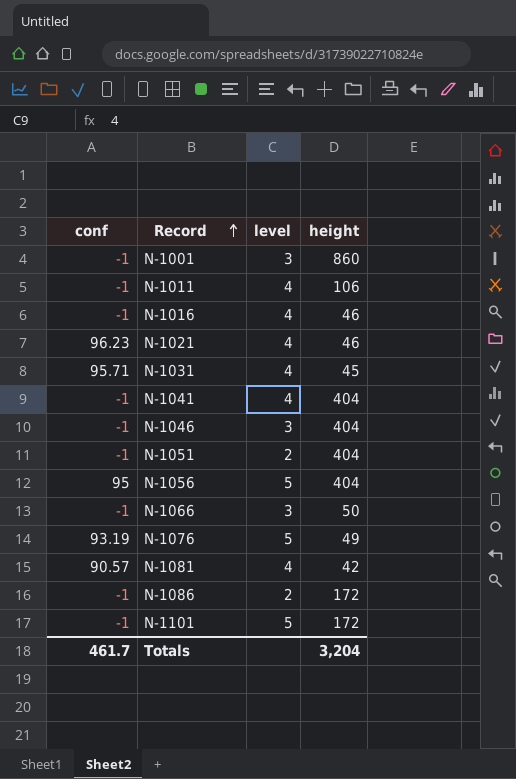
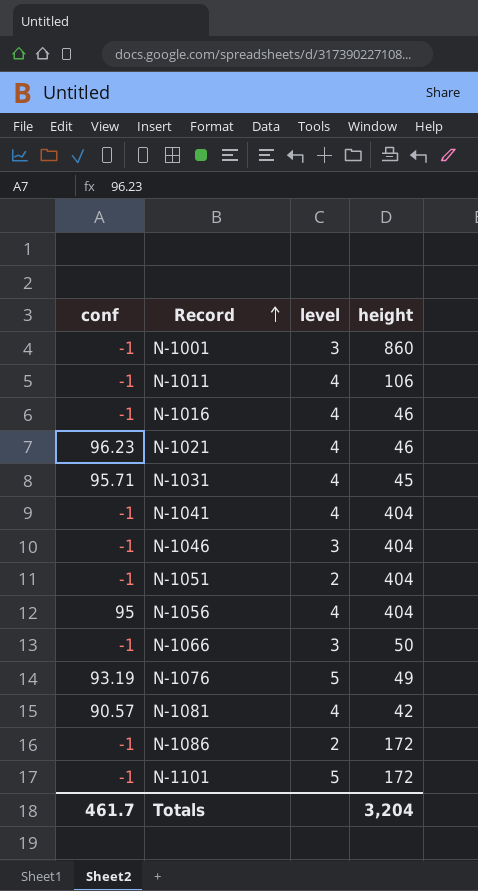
N-1056 | level: 5 -> 4

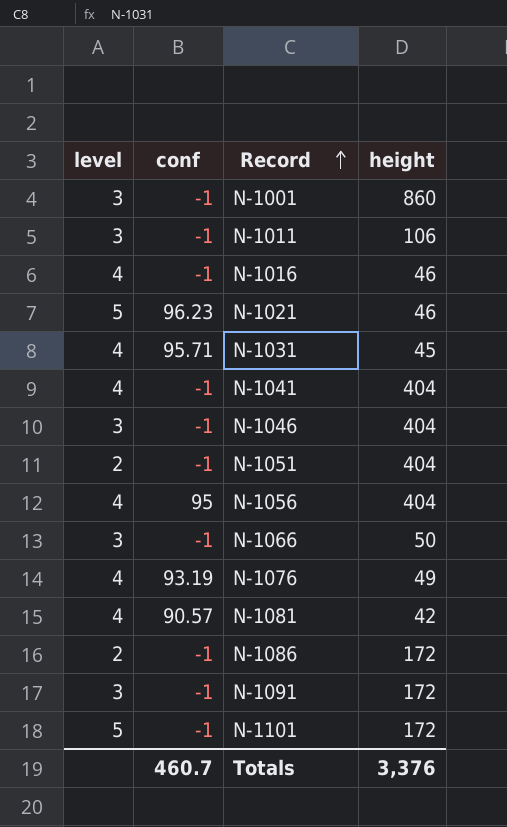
column level | position: 3 -> 1
N-1011 | level: 4 -> 3
N-1021 | level: 4 -> 5
N-1076 | level: 5 -> 4
row N-1091: none -> 3 | -1 | 172
Totals | conf: 461.7 -> 460.7
Totals | height: 3,204 -> 3,376

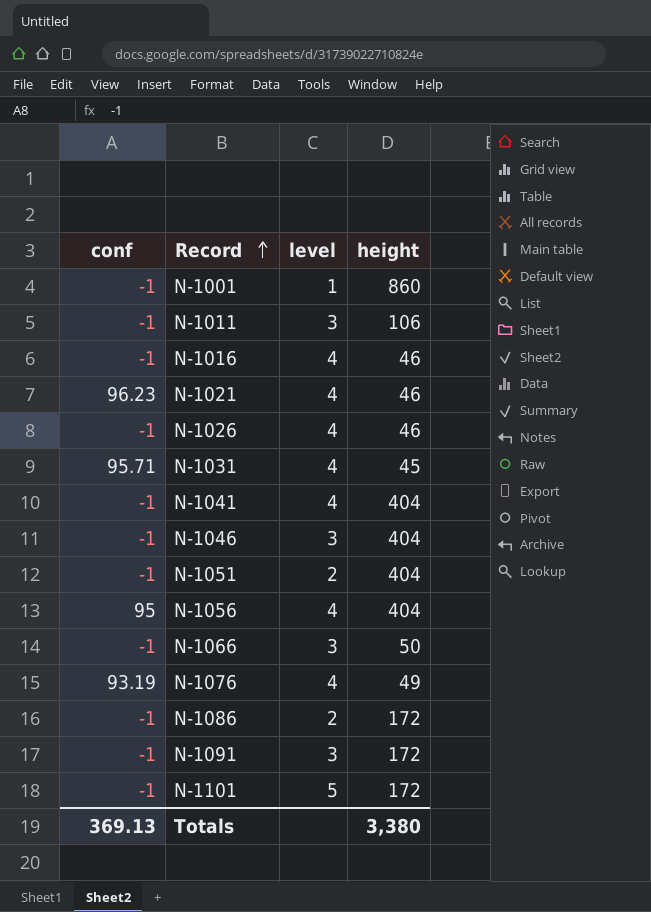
column level | position: 1 -> 3
row N-1081: 4 | 90.57 | 42 -> none
N-1001 | level: 3 -> 1
N-1021 | level: 5 -> 4
row N-1026: none -> -1 | 4 | 46
Totals | conf: 460.7 -> 369.13
Totals | height: 3,376 -> 3,380

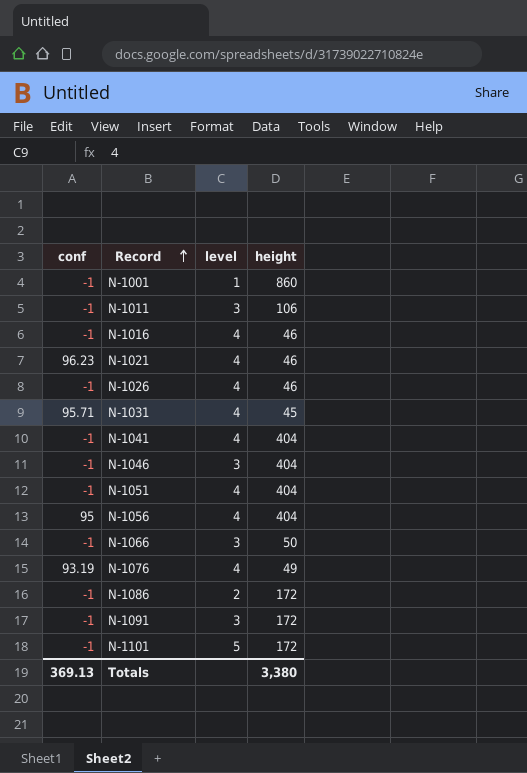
N-1051 | level: 2 -> 4

